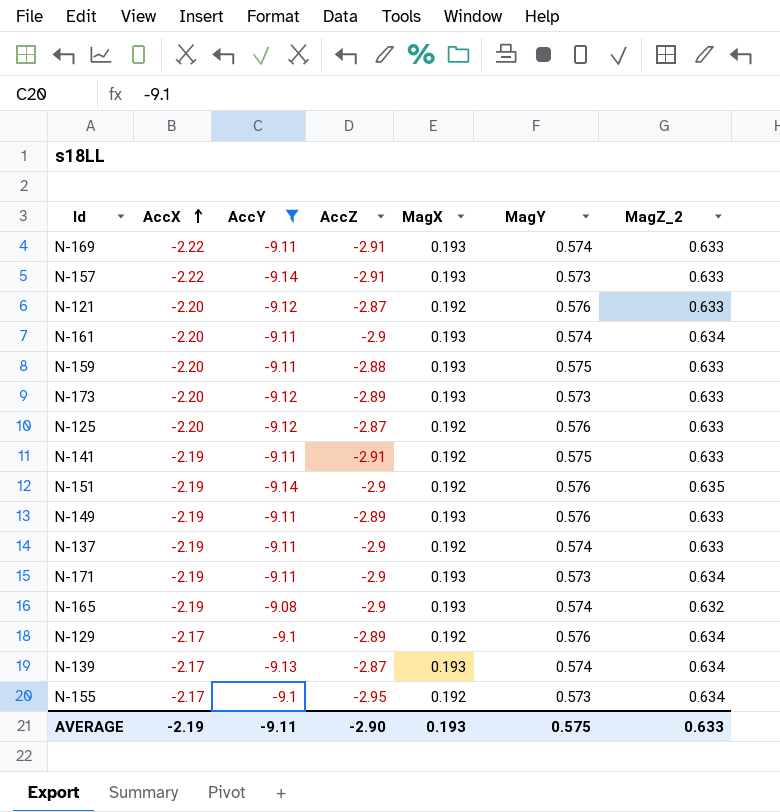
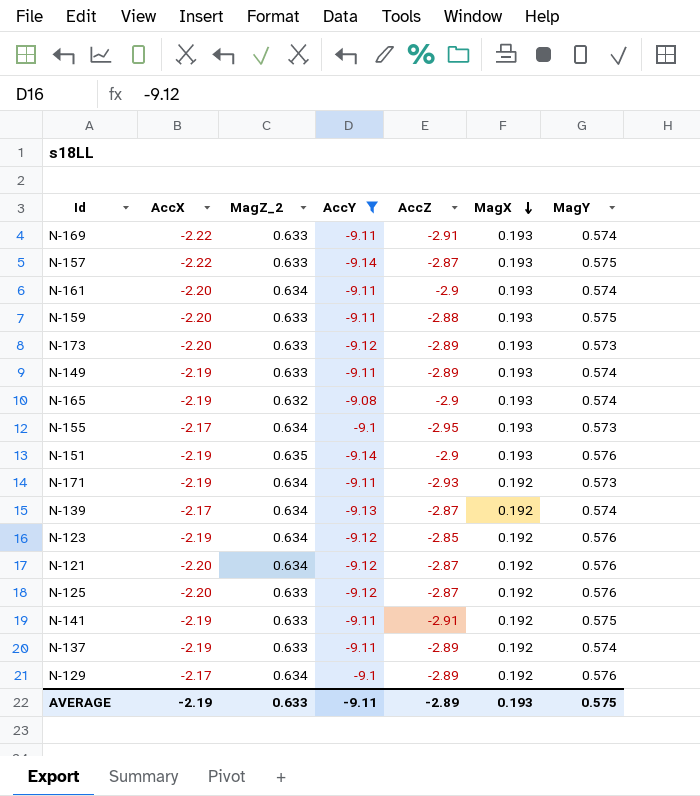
row order: AccX ascending -> MagX descending
column MagZ_2 | position: 7 -> 3
N-157 | AccZ: -2.91 -> -2.87
N-157 | MagY: 0.573 -> 0.575
N-149 | MagY: 0.576 -> 0.574
N-155 | MagX: 0.192 -> 0.193
N-151 | MagX: 0.192 -> 0.193
N-171 | AccZ: -2.9 -> -2.93
N-171 | MagX: 0.193 -> 0.192
N-139 | MagX: 0.193 -> 0.192
row N-123: none -> -2.19 | 0.634 | -9.12 | -2.85 | 0.192 | 0.576
N-121 | MagZ_2: 0.633 -> 0.634
N-137 | AccZ: -2.9 -> -2.89
AVERAGE | AccZ: -2.90 -> -2.89

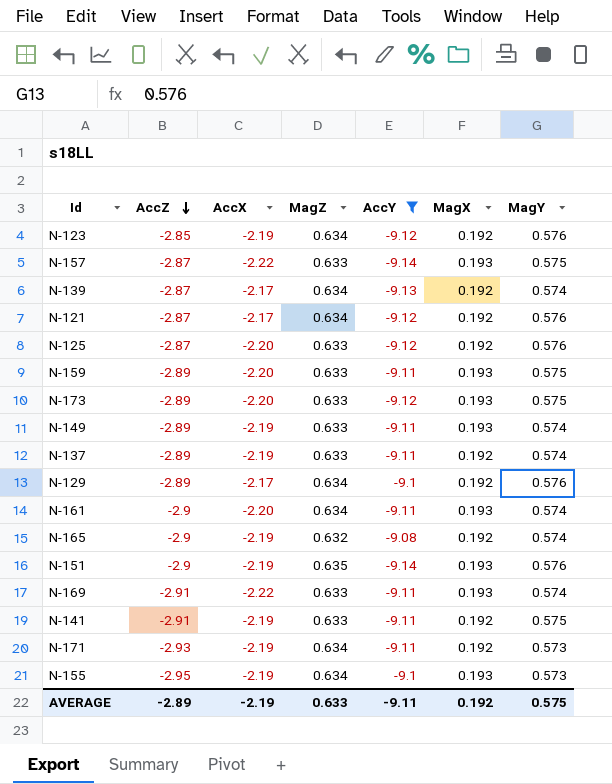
row order: MagX descending -> AccZ descending
column AccZ | position: 5 -> 2
column name: MagZ_2 -> MagZ
N-121 | AccX: -2.20 -> -2.17
N-159 | AccZ: -2.88 -> -2.89
N-173 | MagY: 0.573 -> 0.575
N-165 | MagX: 0.193 -> 0.192
N-155 | AccX: -2.17 -> -2.19
AVERAGE | MagX: 0.193 -> 0.192

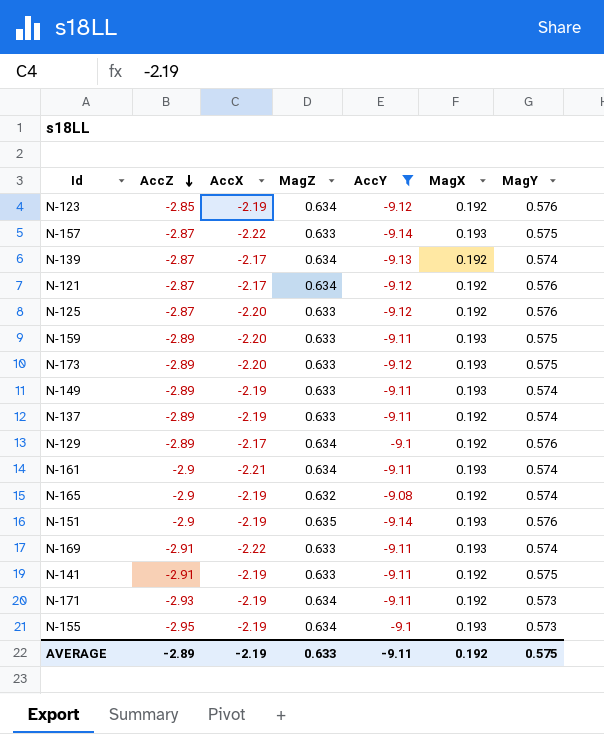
N-161 | AccX: -2.20 -> -2.21

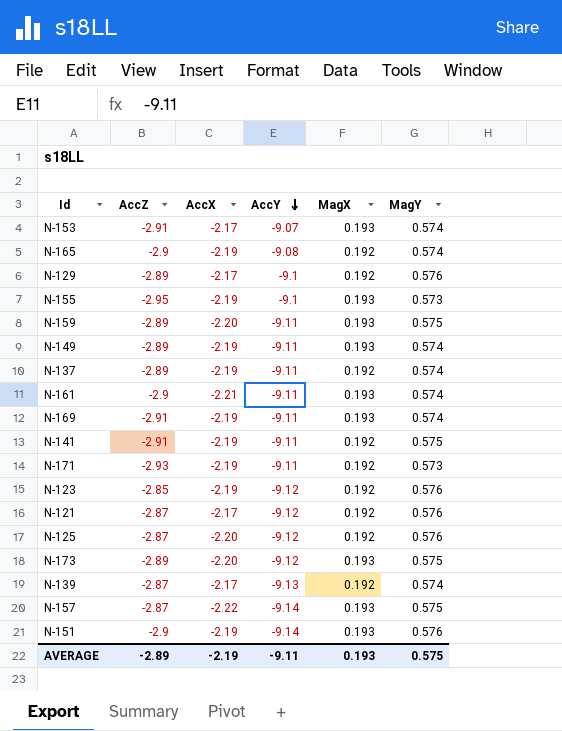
filter: AccY != -9.07 -> none
row order: AccZ descending -> AccY descending
column MagZ | position: 4 -> none
N-169 | AccX: -2.22 -> -2.19
AVERAGE | MagX: 0.192 -> 0.193

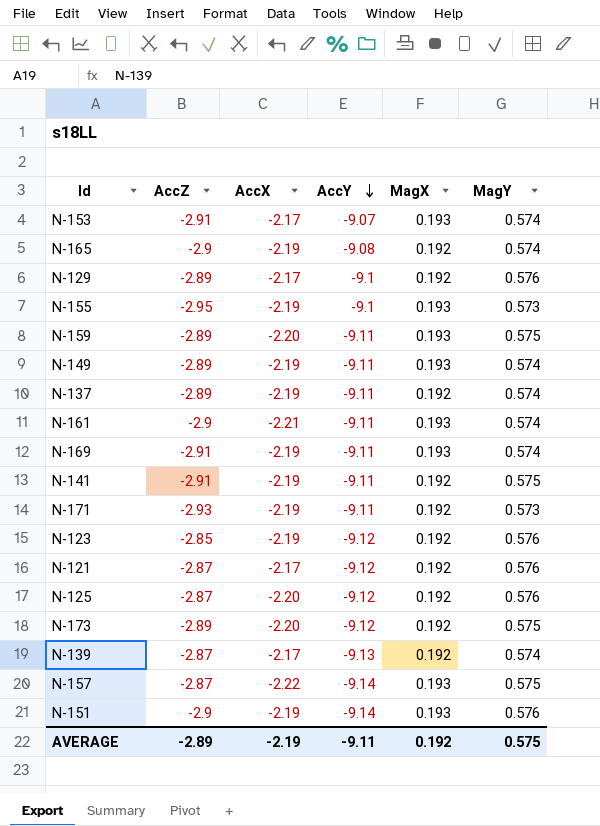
N-173 | MagX: 0.193 -> 0.192
AVERAGE | MagX: 0.193 -> 0.192

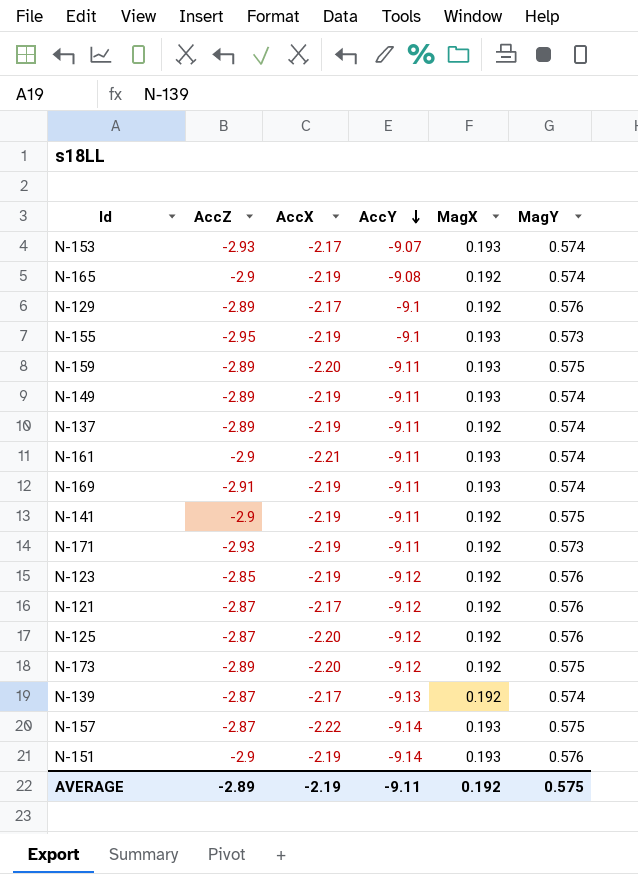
N-153 | AccZ: -2.91 -> -2.93
N-141 | AccZ: -2.91 -> -2.9

